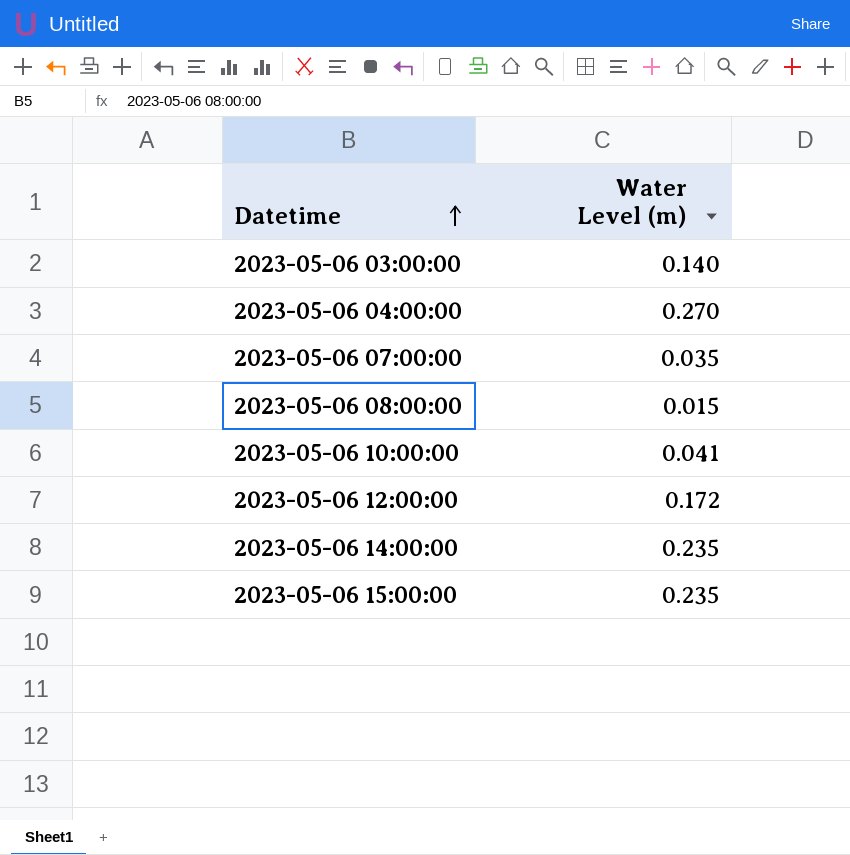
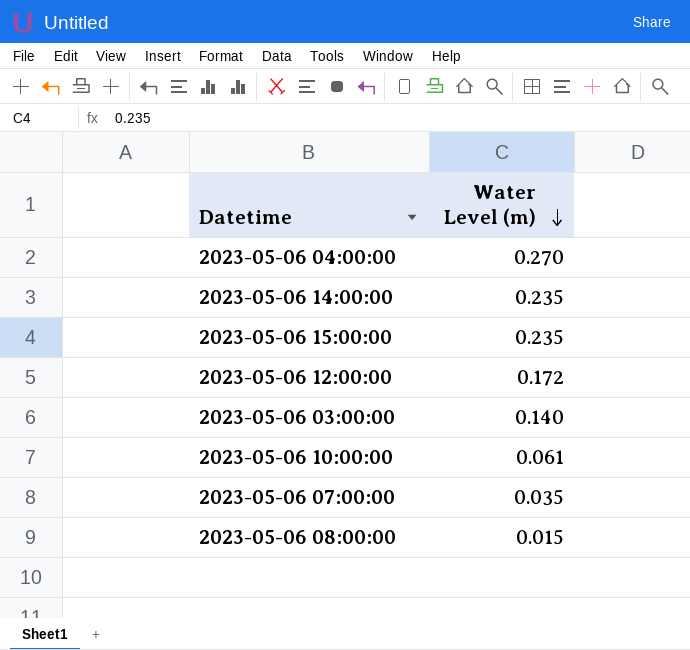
row order: Datetime ascending -> Water Level (m) descending
2023-05-06 10:00:00 | Water Level (m): 0.041 -> 0.061

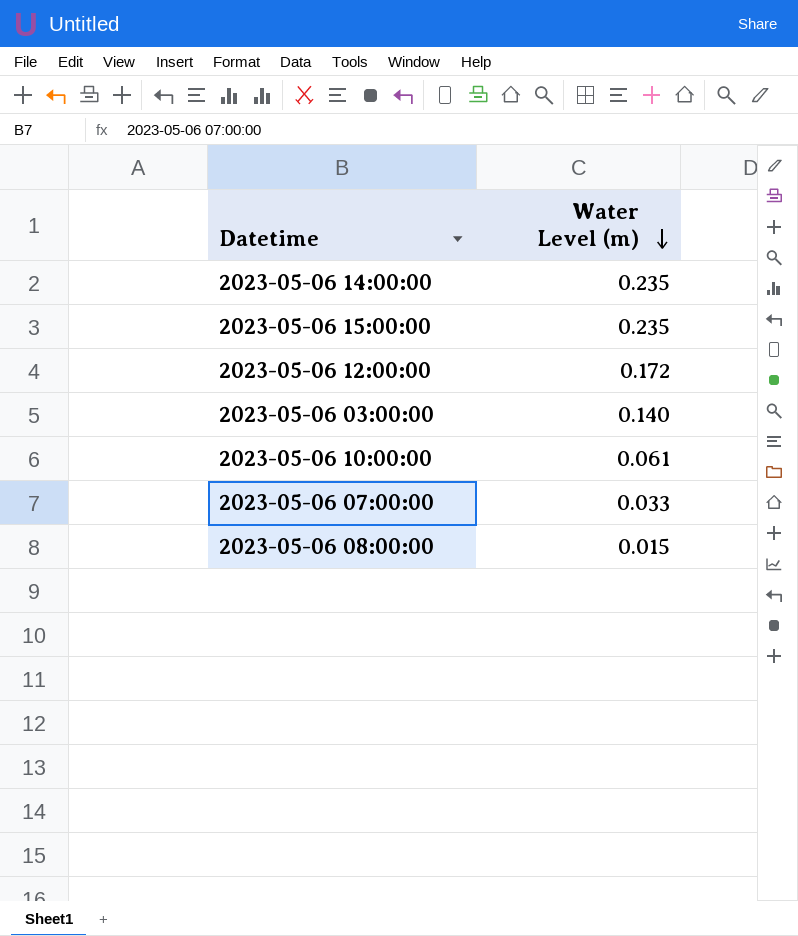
row 2023-05-06 04:00:00: 0.270 -> none
2023-05-06 07:00:00 | Water Level (m): 0.035 -> 0.033

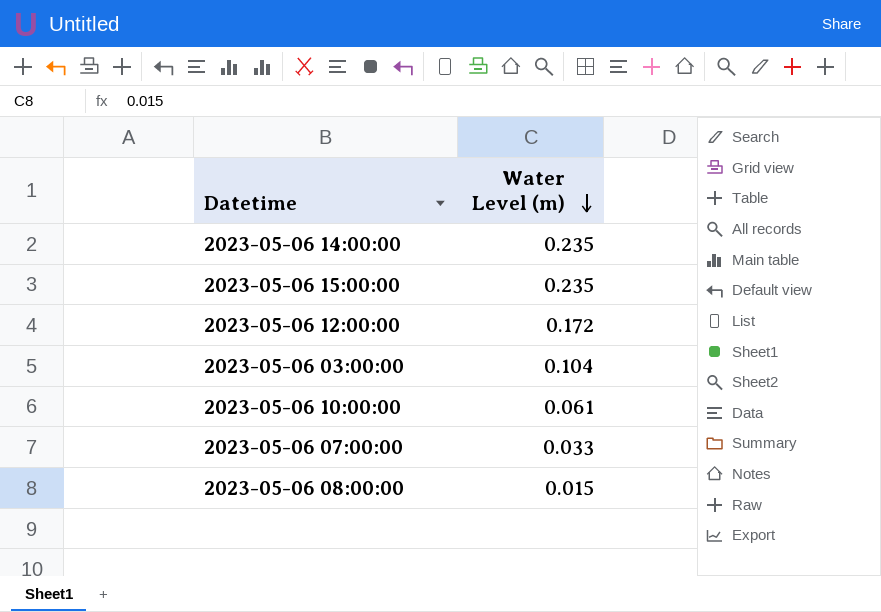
2023-05-06 03:00:00 | Water Level (m): 0.140 -> 0.104

